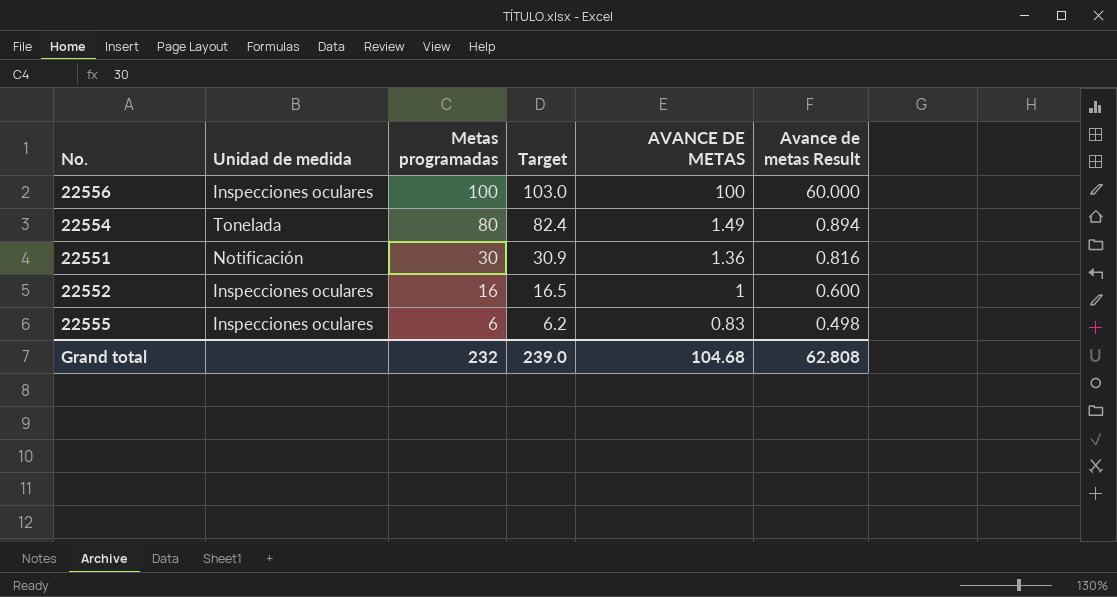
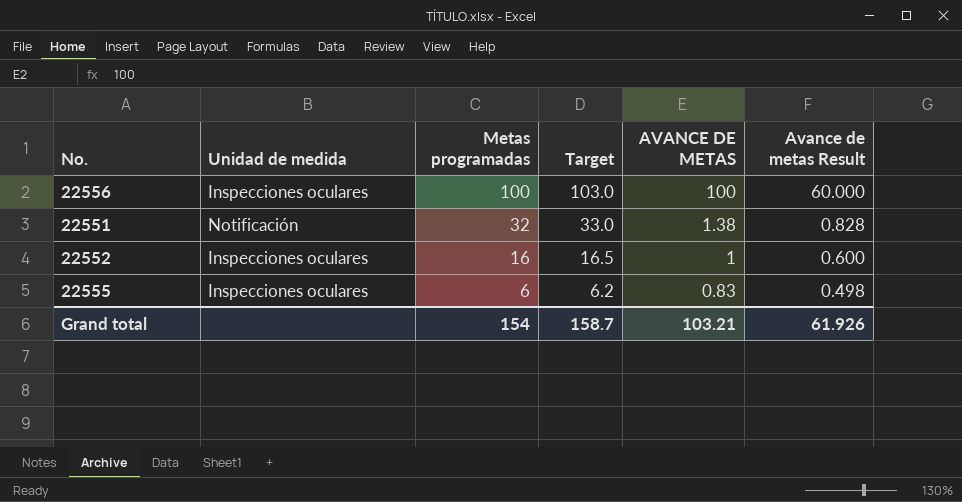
row 22554: Tonelada | 80 | 82.4 | 1.49 | 0.894 -> none
22551 | Metas programadas: 30 -> 32
22551 | Target: 30.9 -> 33.0
22551 | AVANCE DE METAS: 1.36 -> 1.38
22551 | Avance de metas Result: 0.816 -> 0.828
Grand total | Metas programadas: 232 -> 154
Grand total | Target: 239.0 -> 158.7
Grand total | AVANCE DE METAS: 104.68 -> 103.21
Grand total | Avance de metas Result: 62.808 -> 61.926

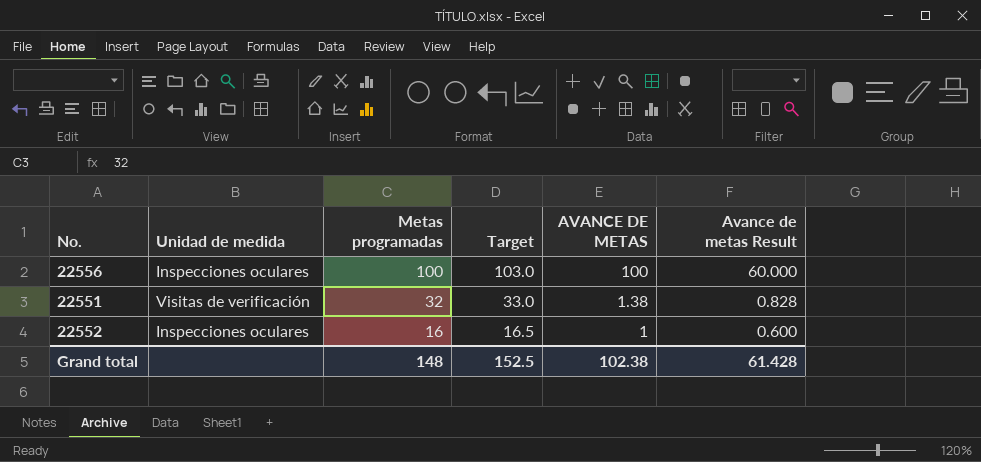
row 22555: Inspecciones oculares | 6 | 6.2 | 0.83 | 0.498 -> none
22551 | Unidad de medida: Notificación -> Visitas de verificación
Grand total | Metas programadas: 154 -> 148
Grand total | Target: 158.7 -> 152.5
Grand total | AVANCE DE METAS: 103.21 -> 102.38
Grand total | Avance de metas Result: 61.926 -> 61.428

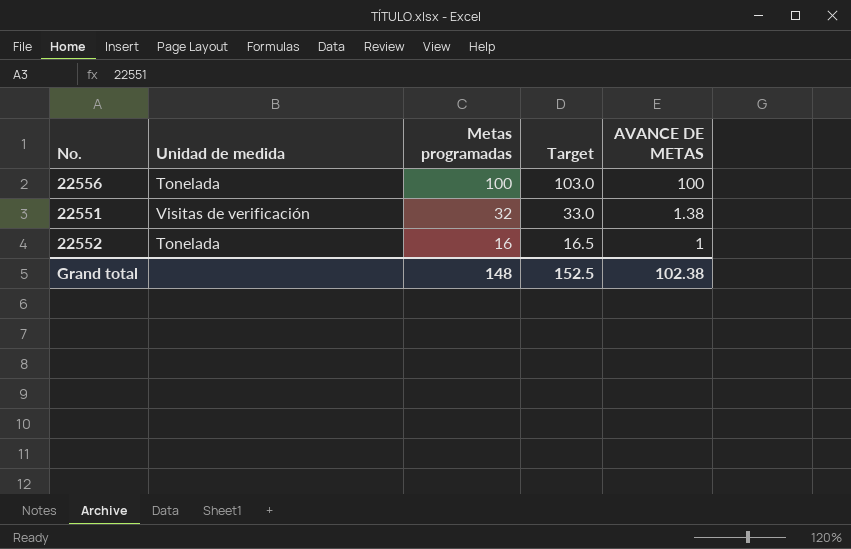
column Avance de metas Result | formula: [AVANCE DE METAS] * 0.6 -> none
22556 | Unidad de medida: Inspecciones oculares -> Tonelada
22552 | Unidad de medida: Inspecciones oculares -> Tonelada

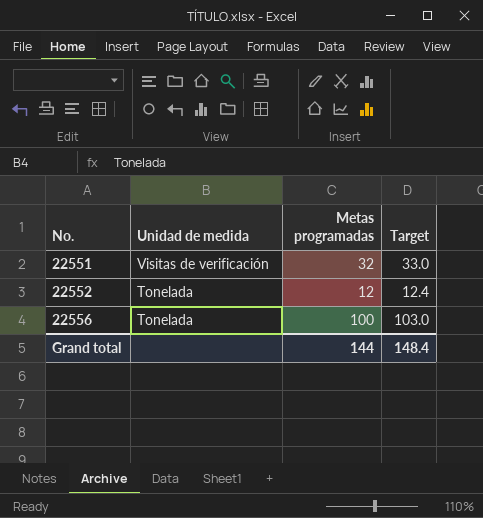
row order: Metas programadas descending -> No. ascending
column AVANCE DE METAS | position: 5 -> none
22552 | Metas programadas: 16 -> 12
22552 | Target: 16.5 -> 12.4
Grand total | Metas programadas: 148 -> 144
Grand total | Target: 152.5 -> 148.4

